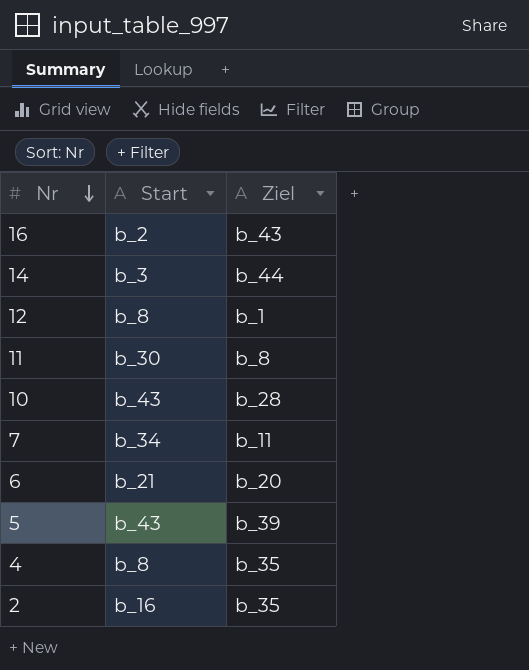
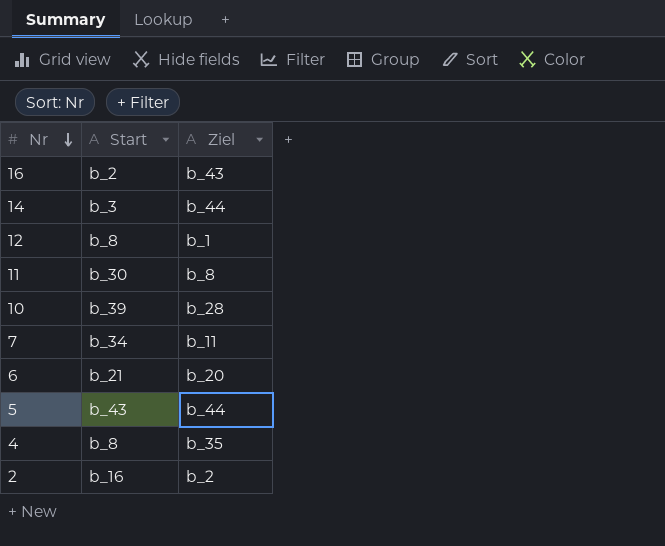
10 | Start: b_43 -> b_39
5 | Ziel: b_39 -> b_44
2 | Ziel: b_35 -> b_2

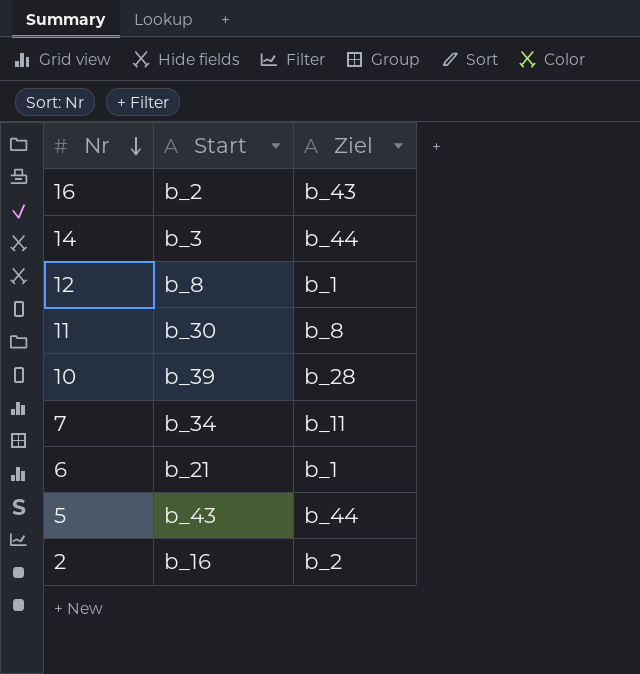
row 4: b_8 | b_35 -> none
6 | Ziel: b_20 -> b_1

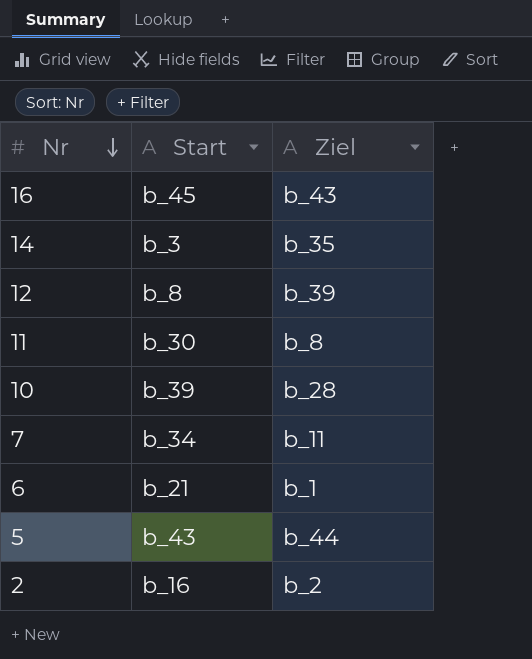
16 | Start: b_2 -> b_45
14 | Ziel: b_44 -> b_35
12 | Ziel: b_1 -> b_39

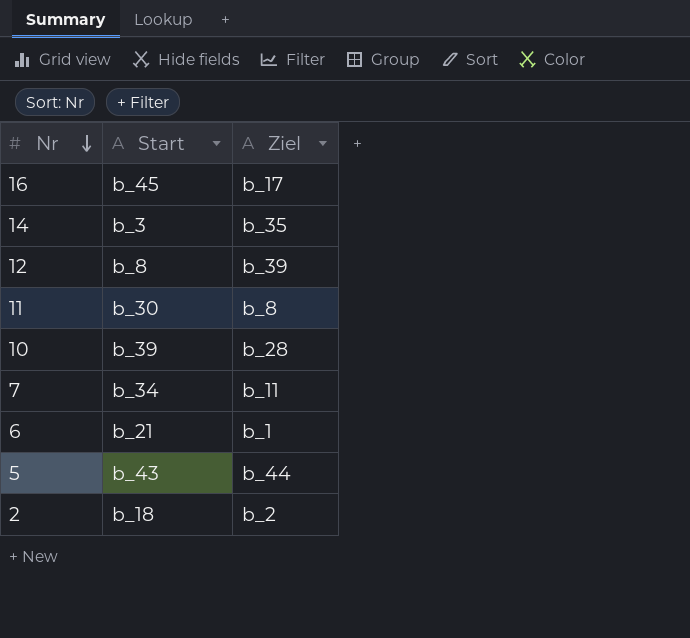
16 | Ziel: b_43 -> b_17
2 | Start: b_16 -> b_18

